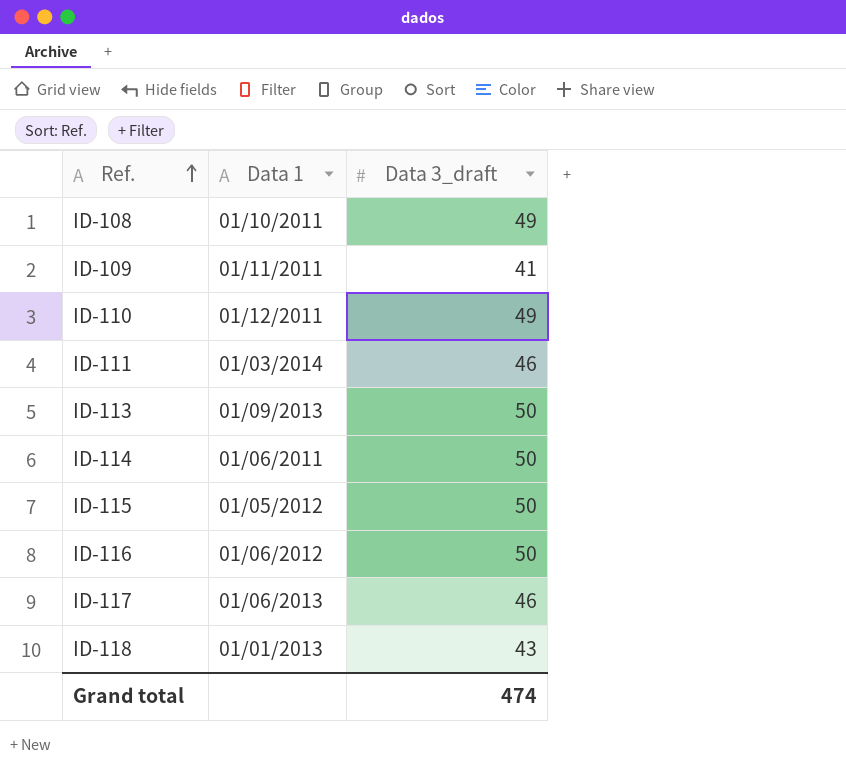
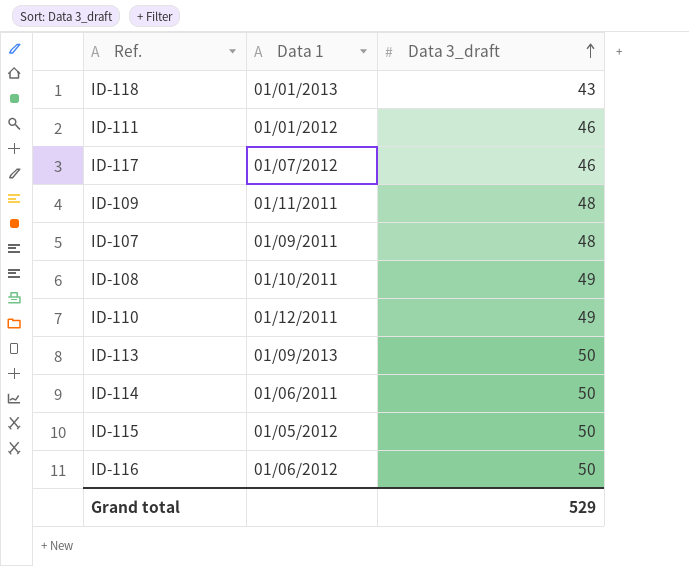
row order: Ref. ascending -> Data 3_draft ascending
ID-111 | Data 1: 01/03/2014 -> 01/01/2012
ID-117 | Data 1: 01/06/2013 -> 01/07/2012
ID-109 | Data 3_draft: 41 -> 48
row ID-107: none -> 01/09/2011 | 48
Grand total | Data 3_draft: 474 -> 529

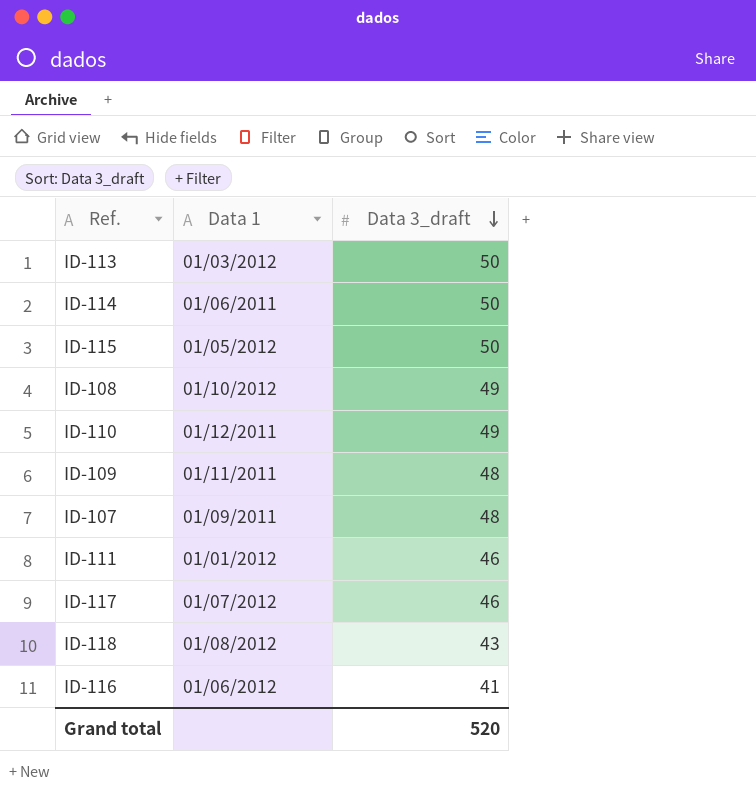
row order: Data 3_draft ascending -> Data 3_draft descending
ID-113 | Data 1: 01/09/2013 -> 01/03/2012
ID-108 | Data 1: 01/10/2011 -> 01/10/2012
ID-118 | Data 1: 01/01/2013 -> 01/08/2012
ID-116 | Data 3_draft: 50 -> 41
Grand total | Data 3_draft: 529 -> 520

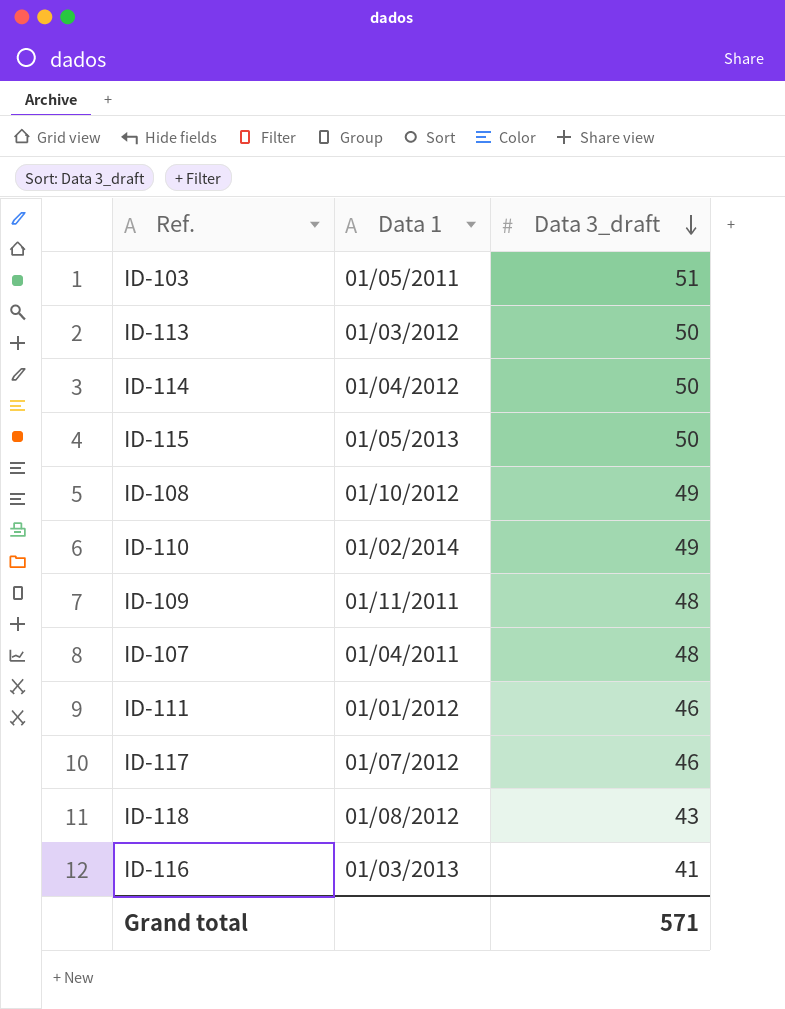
row ID-103: none -> 01/05/2011 | 51
ID-114 | Data 1: 01/06/2011 -> 01/04/2012
ID-115 | Data 1: 01/05/2012 -> 01/05/2013
ID-110 | Data 1: 01/12/2011 -> 01/02/2014
ID-107 | Data 1: 01/09/2011 -> 01/04/2011
ID-116 | Data 1: 01/06/2012 -> 01/03/2013
Grand total | Data 3_draft: 520 -> 571

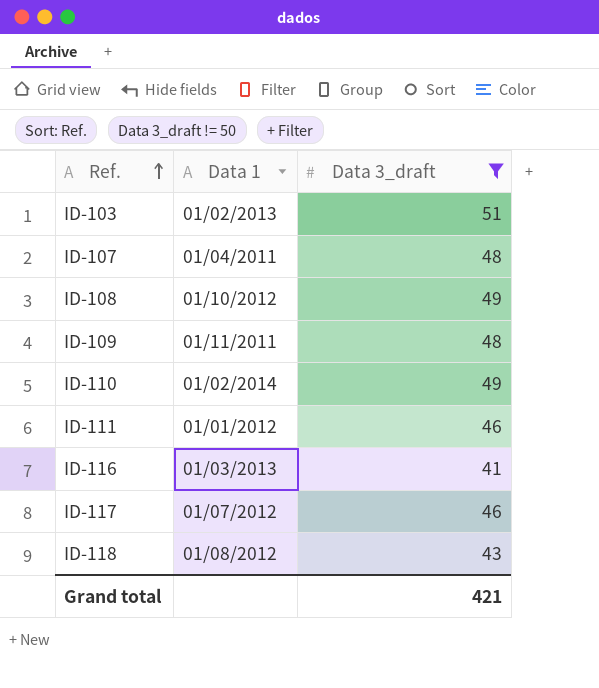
filter: none -> Data 3_draft != 50
row order: Data 3_draft descending -> Ref. ascending
ID-103 | Data 1: 01/05/2011 -> 01/02/2013
Grand total | Data 3_draft: 571 -> 421

